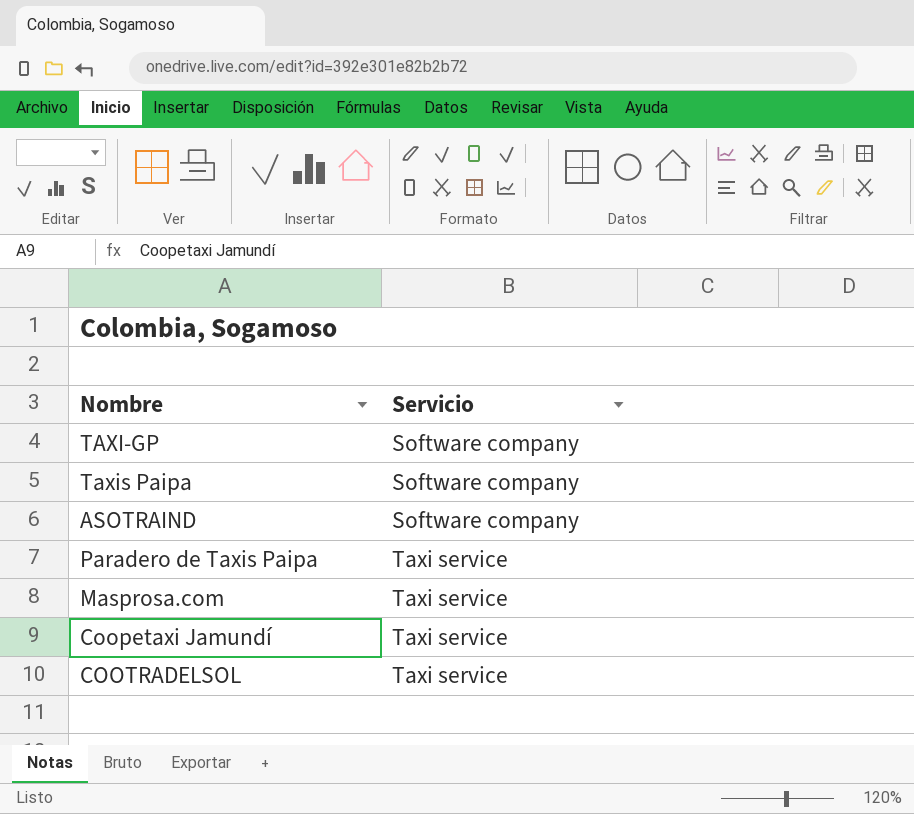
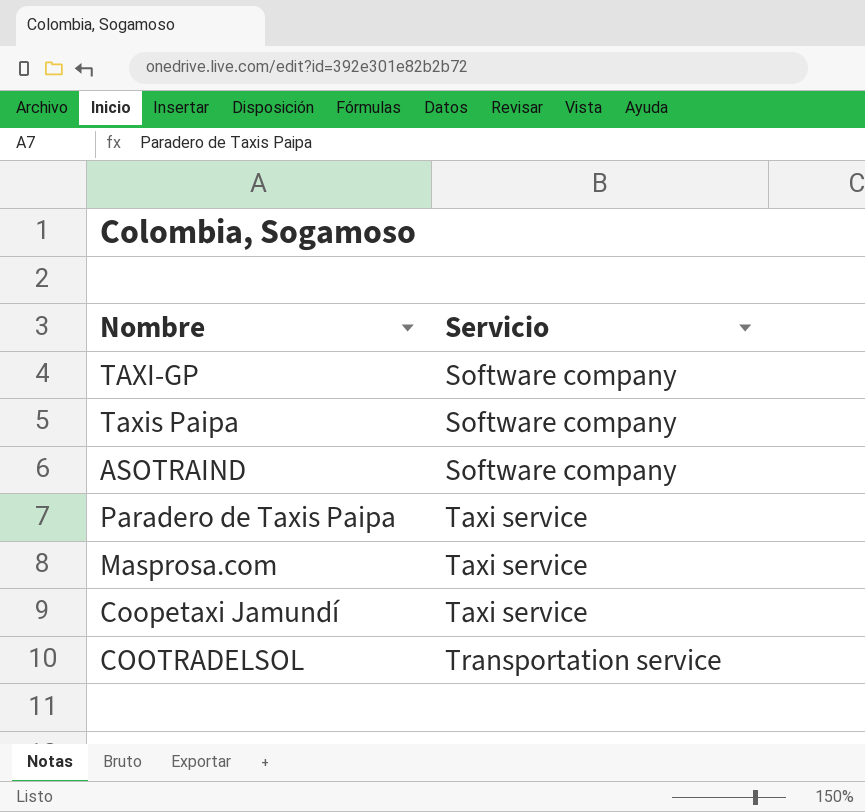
COOTRADELSOL | Servicio: Taxi service -> Transportation service

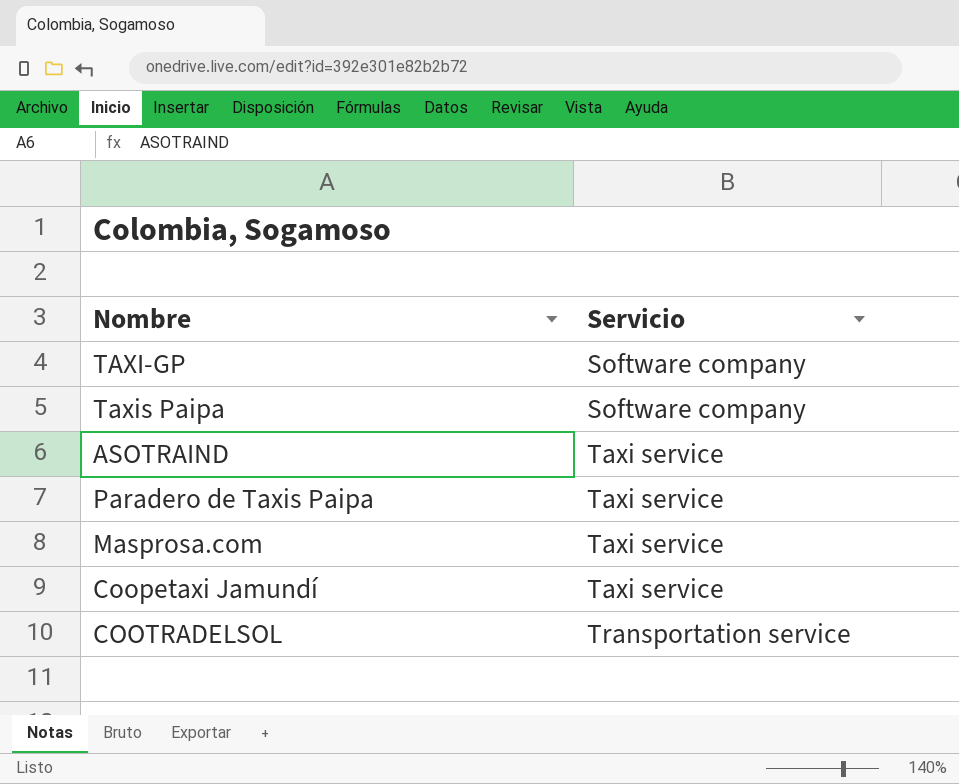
ASOTRAIND | Servicio: Software company -> Taxi service

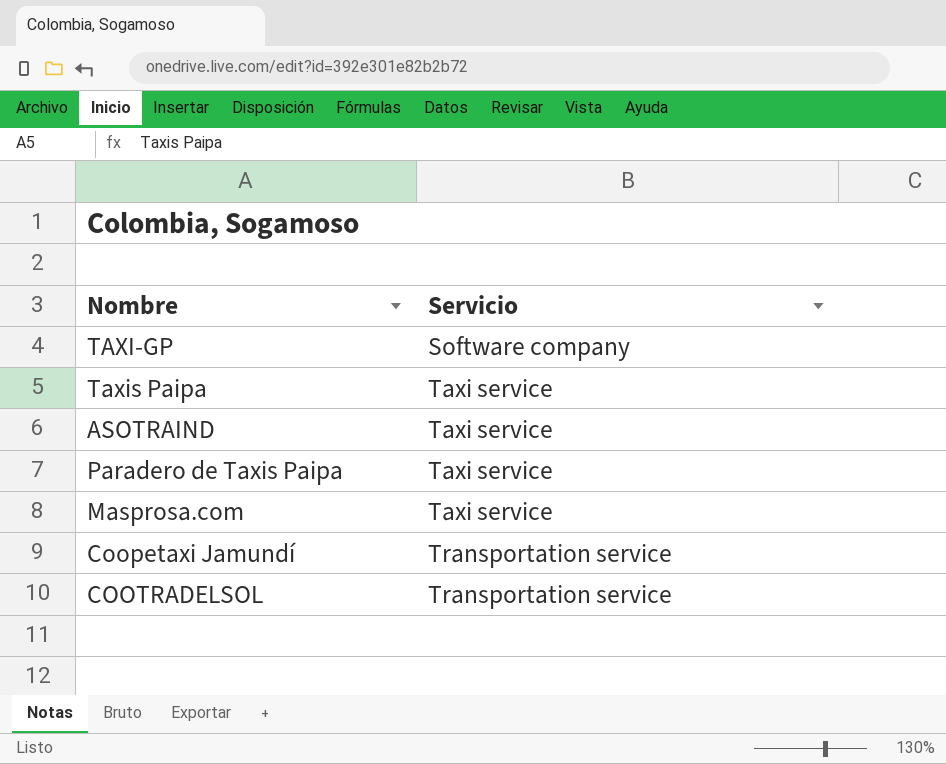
Taxis Paipa | Servicio: Software company -> Taxi service
Coopetaxi Jamundí | Servicio: Taxi service -> Transportation service

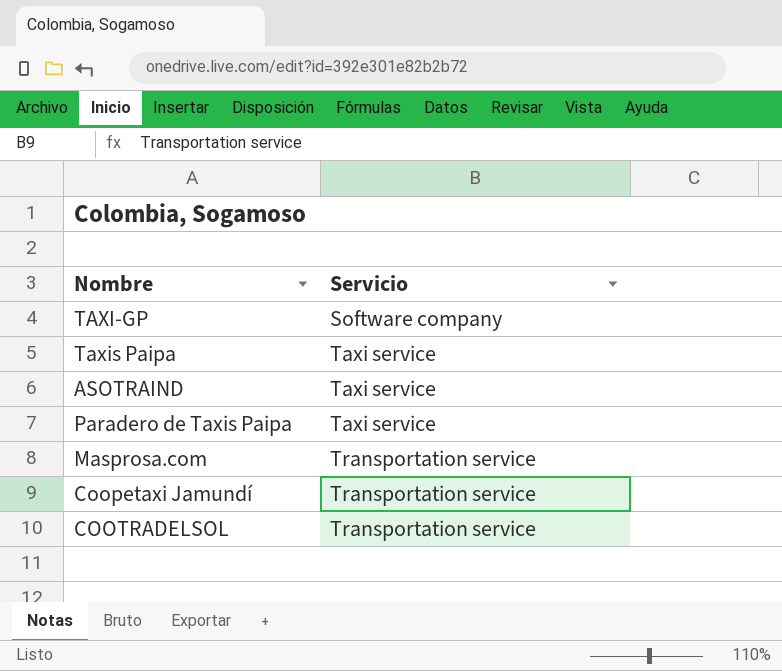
Masprosa.com | Servicio: Taxi service -> Transportation service

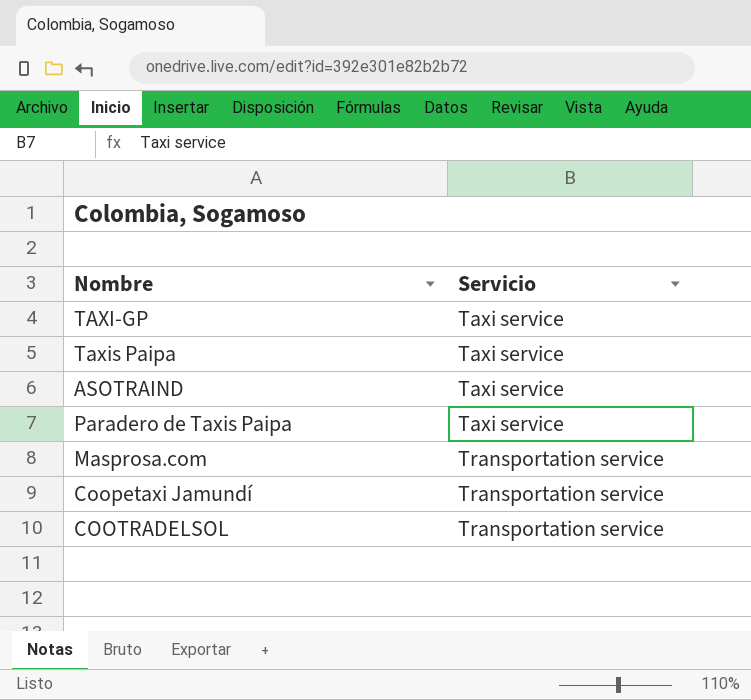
TAXI-GP | Servicio: Software company -> Taxi service

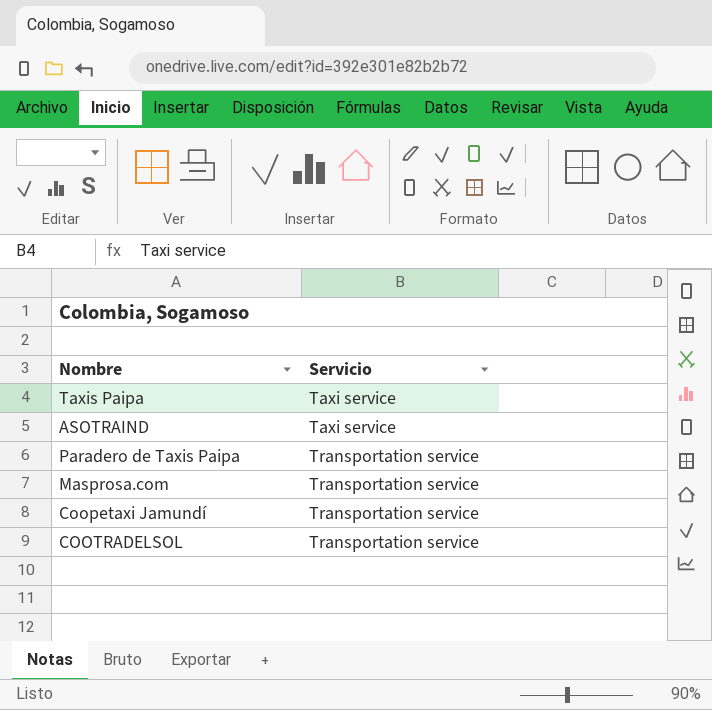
row TAXI-GP: Taxi service -> none
Paradero de Taxis Paipa | Servicio: Taxi service -> Transportation service

